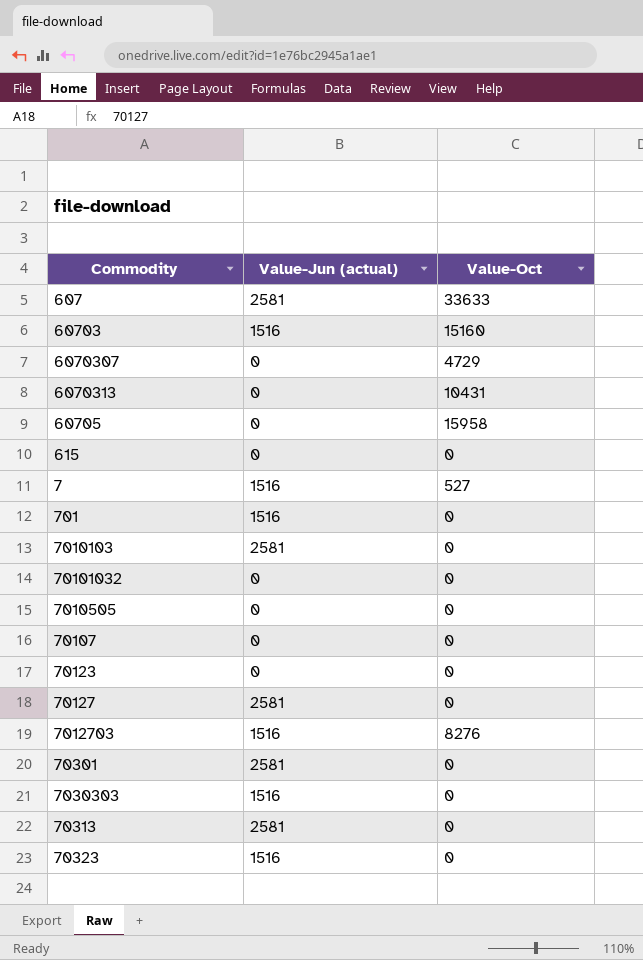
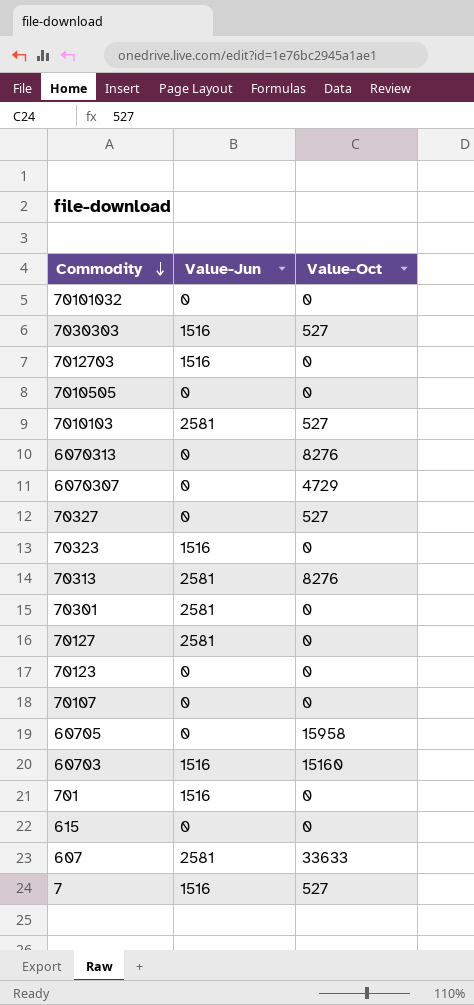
row order: none -> Commodity descending
column name: Value-Jun (actual) -> Value-Jun
7030303 | Value-Oct: 0 -> 527
7012703 | Value-Oct: 8276 -> 0
7010103 | Value-Oct: 0 -> 527
6070313 | Value-Oct: 10431 -> 8276
row 70327: none -> 0 | 527
70313 | Value-Oct: 0 -> 8276

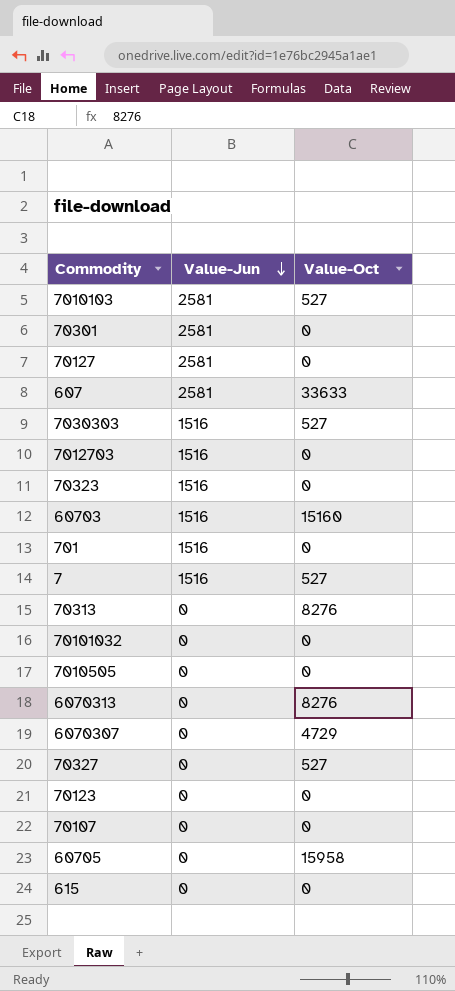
row order: Commodity descending -> Value-Jun descending
70313 | Value-Jun: 2581 -> 0

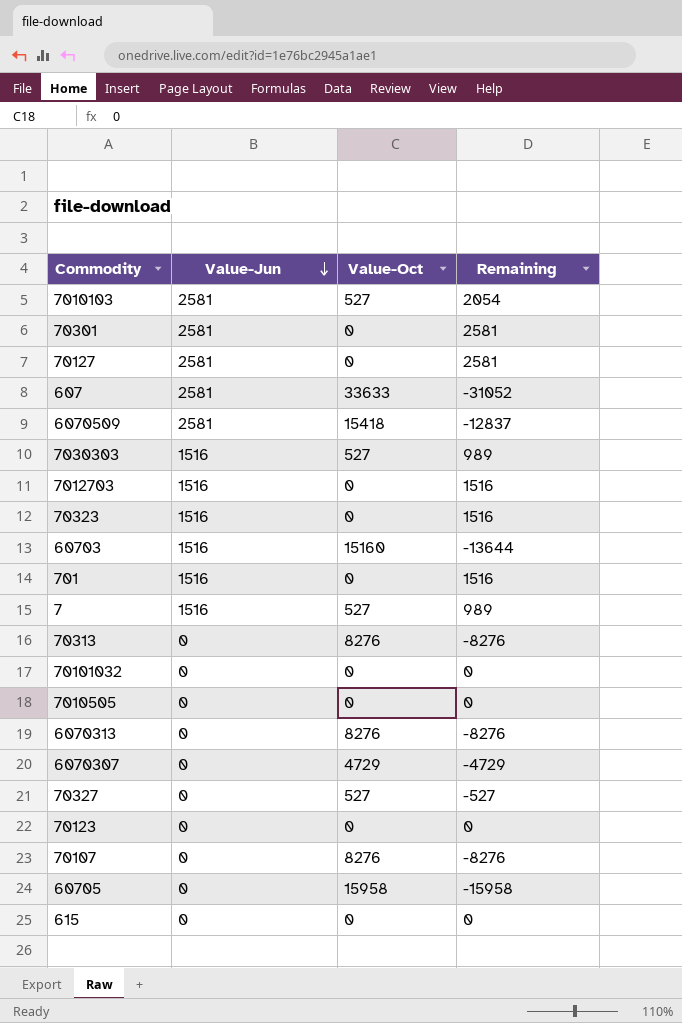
column Remaining | formula: none -> [Value-Jun] - [Value-Oct]
row 6070509: none -> 2581 | 15418 | -12837
70107 | Value-Oct: 0 -> 8276

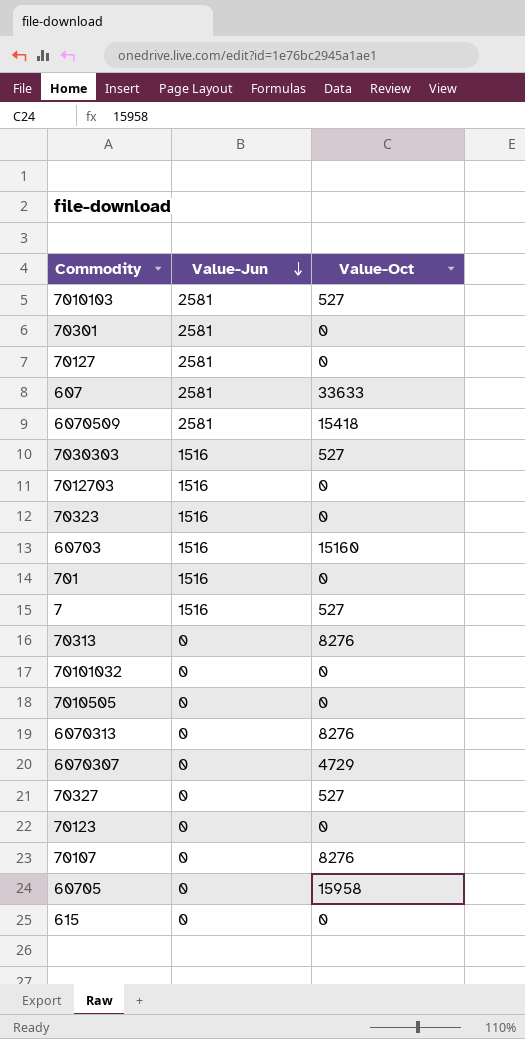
column Remaining | formula: [Value-Jun] - [Value-Oct] -> none

